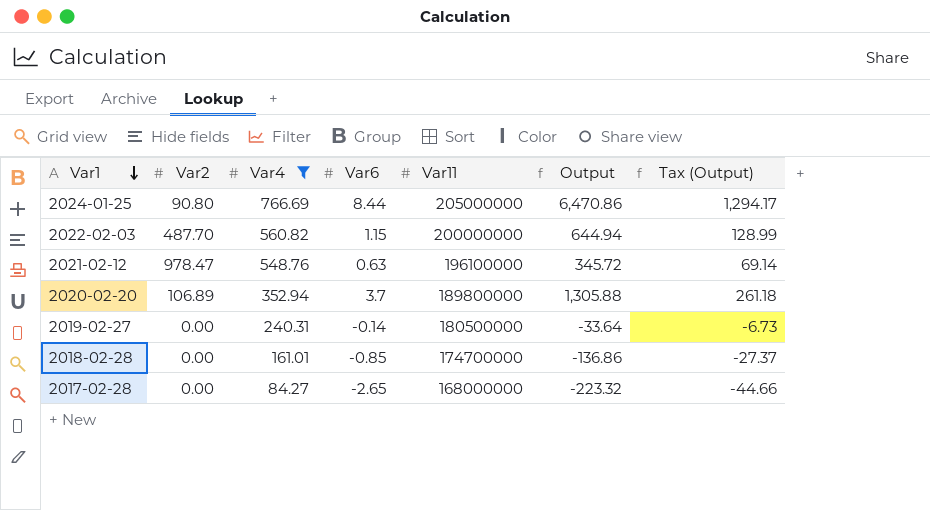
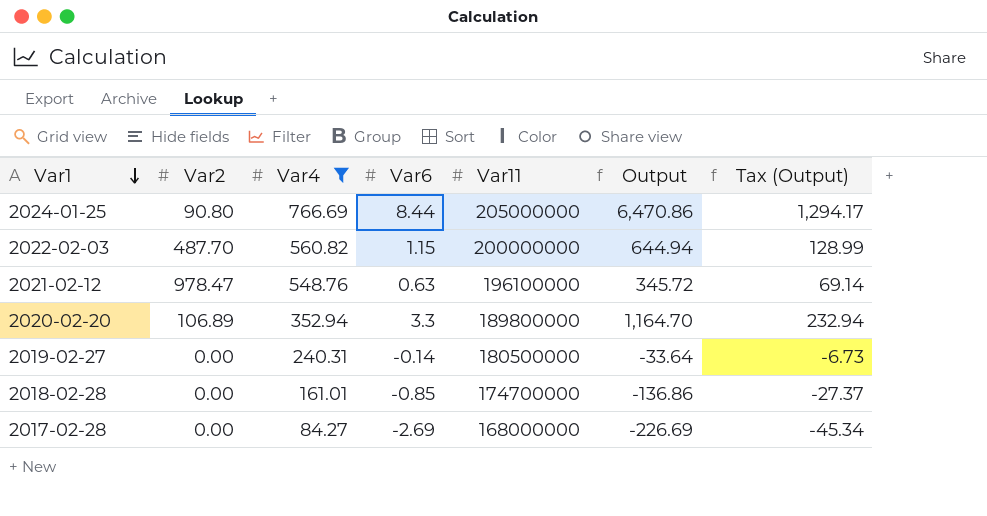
2020-02-20 | Var6: 3.7 -> 3.3
2020-02-20 | Output: 1,305.88 -> 1,164.70
2020-02-20 | Tax (Output): 261.18 -> 232.94
2017-02-28 | Var6: -2.65 -> -2.69
2017-02-28 | Output: -223.32 -> -226.69
2017-02-28 | Tax (Output): -44.66 -> -45.34

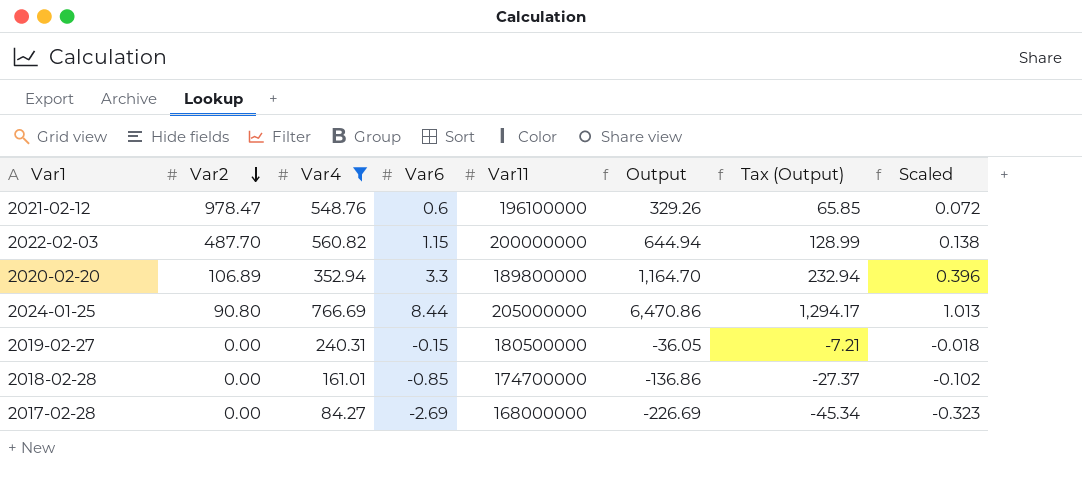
row order: Var1 descending -> Var2 descending
column Scaled | formula: none -> [Var6] * 0.12
2021-02-12 | Var6: 0.63 -> 0.6
2021-02-12 | Output: 345.72 -> 329.26
2021-02-12 | Tax (Output): 69.14 -> 65.85
2019-02-27 | Var6: -0.14 -> -0.15
2019-02-27 | Output: -33.64 -> -36.05
2019-02-27 | Tax (Output): -6.73 -> -7.21

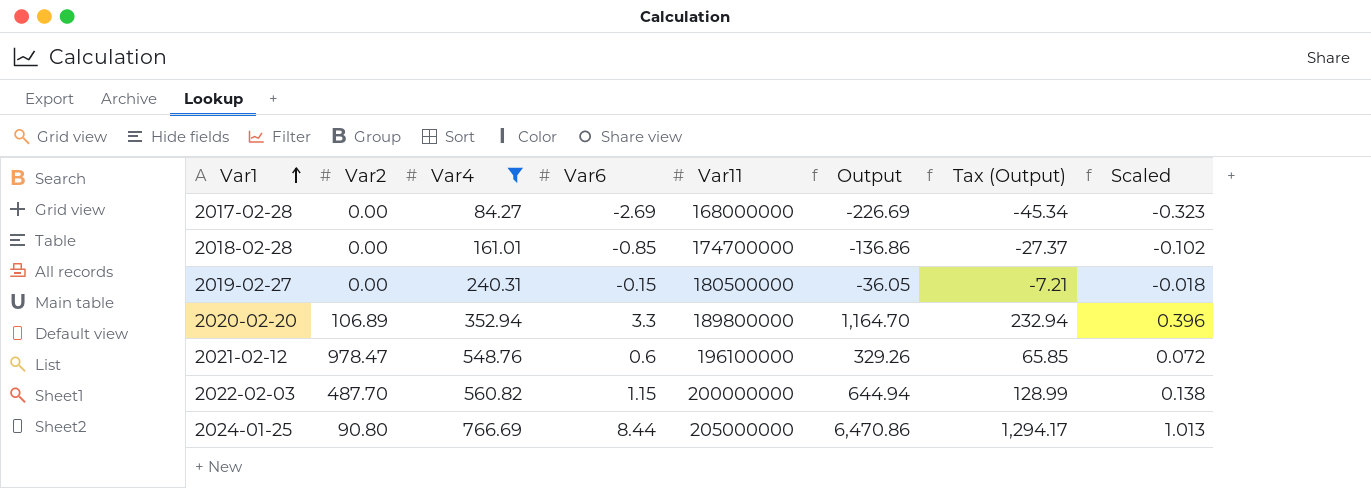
row order: Var2 descending -> Var1 ascending

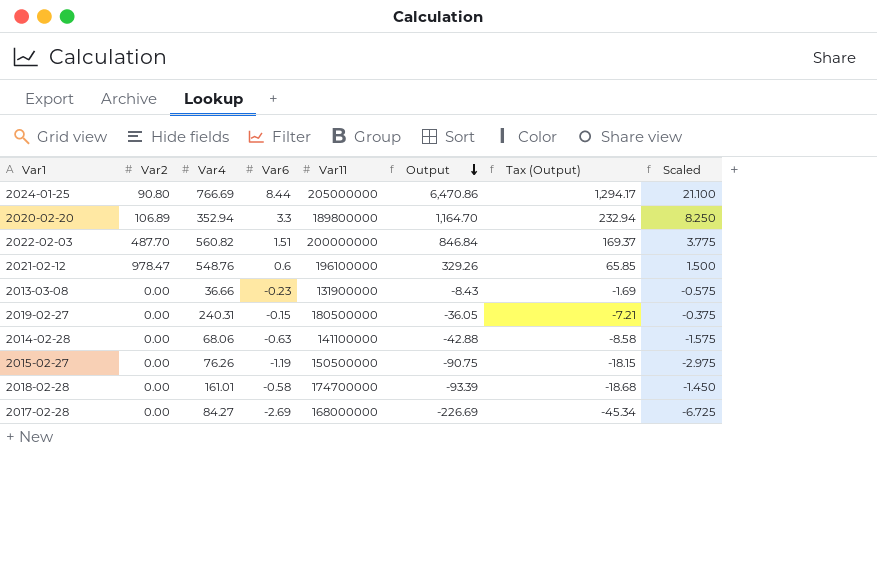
filter: Var4 >= 84.27 -> none
row order: Var1 ascending -> Output descending
column Scaled | formula: [Var6] * 0.12 -> [Var6] * 2.5
2022-02-03 | Var6: 1.15 -> 1.51
2022-02-03 | Output: 644.94 -> 846.84
2022-02-03 | Tax (Output): 128.99 -> 169.37
2018-02-28 | Var6: -0.85 -> -0.58
2018-02-28 | Output: -136.86 -> -93.39
2018-02-28 | Tax (Output): -27.37 -> -18.68

